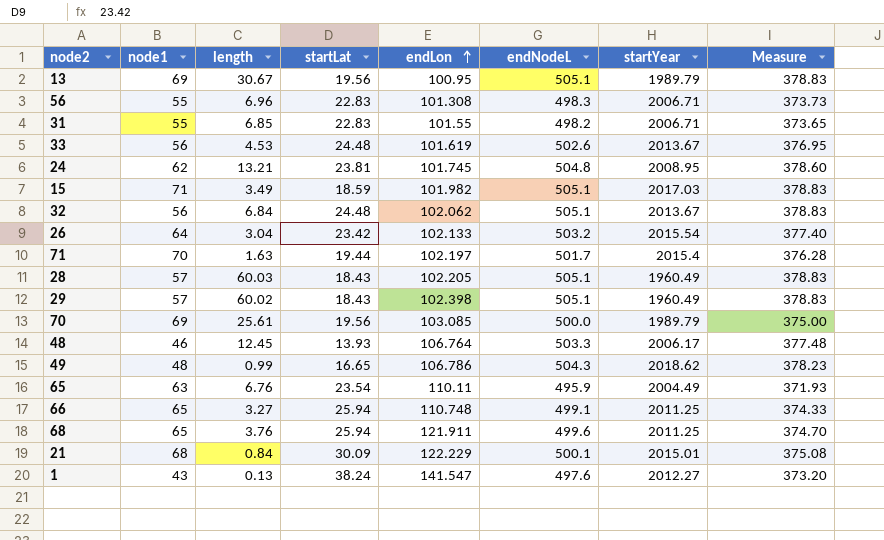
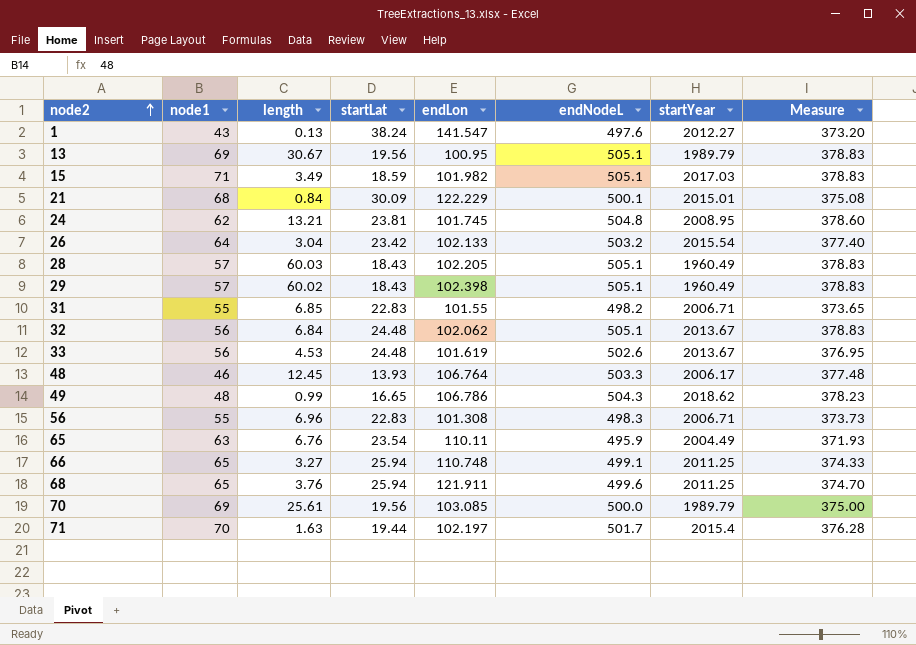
row order: endLon ascending -> node2 ascending

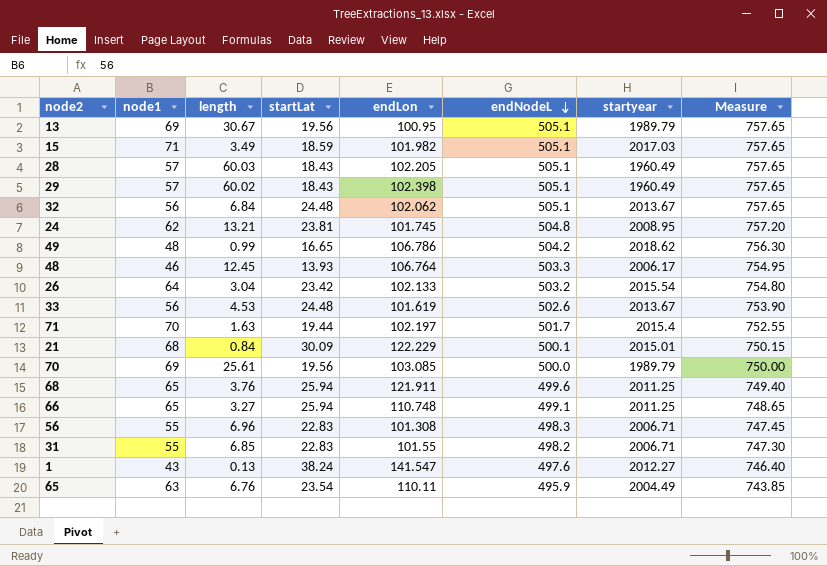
row order: node2 ascending -> endNodeL descending
column name: startYear -> startyear
column Measure | formula: [endNodeL] * 0.75 -> [endNodeL] * 1.5
49 | endNodeL: 504.3 -> 504.2

